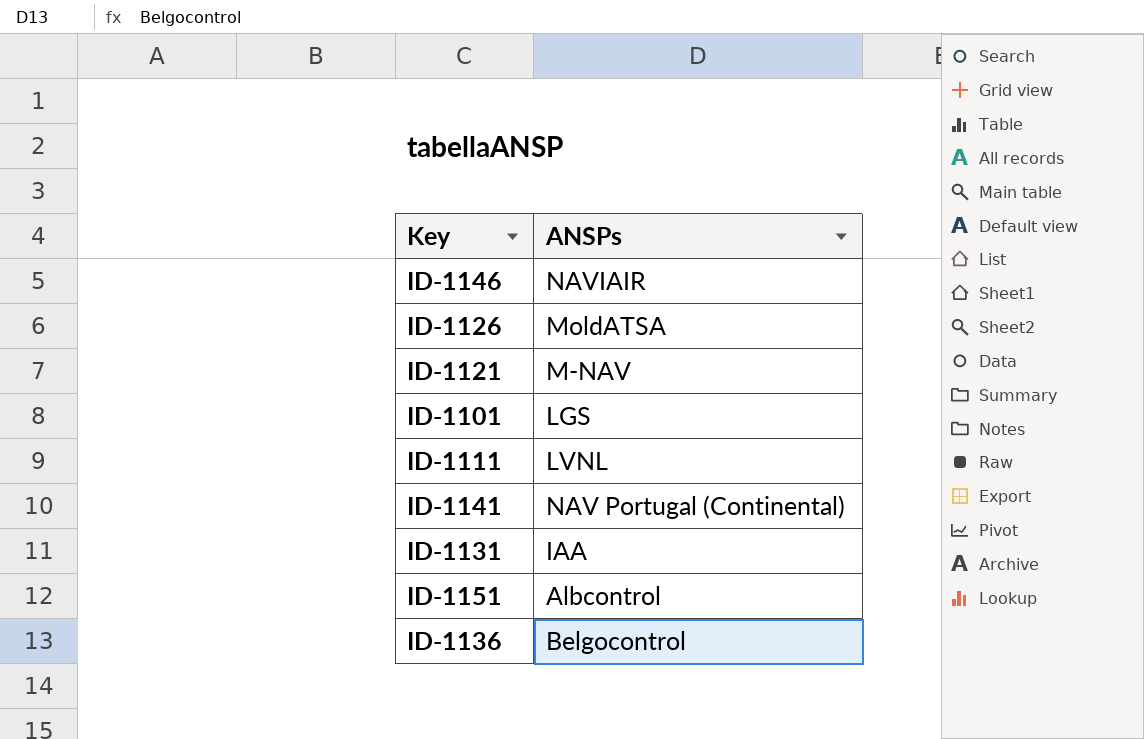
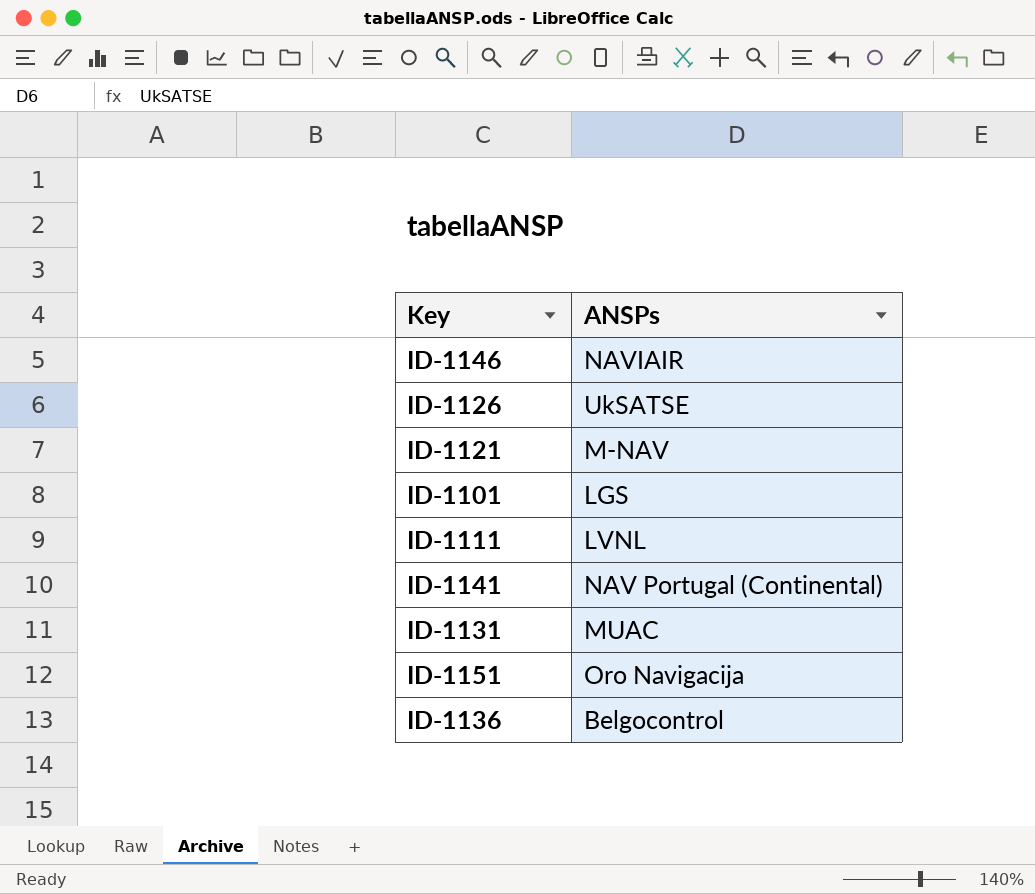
ID-1126 | ANSPs: MoldATSA -> UkSATSE
ID-1131 | ANSPs: IAA -> MUAC
ID-1151 | ANSPs: Albcontrol -> Oro Navigacija

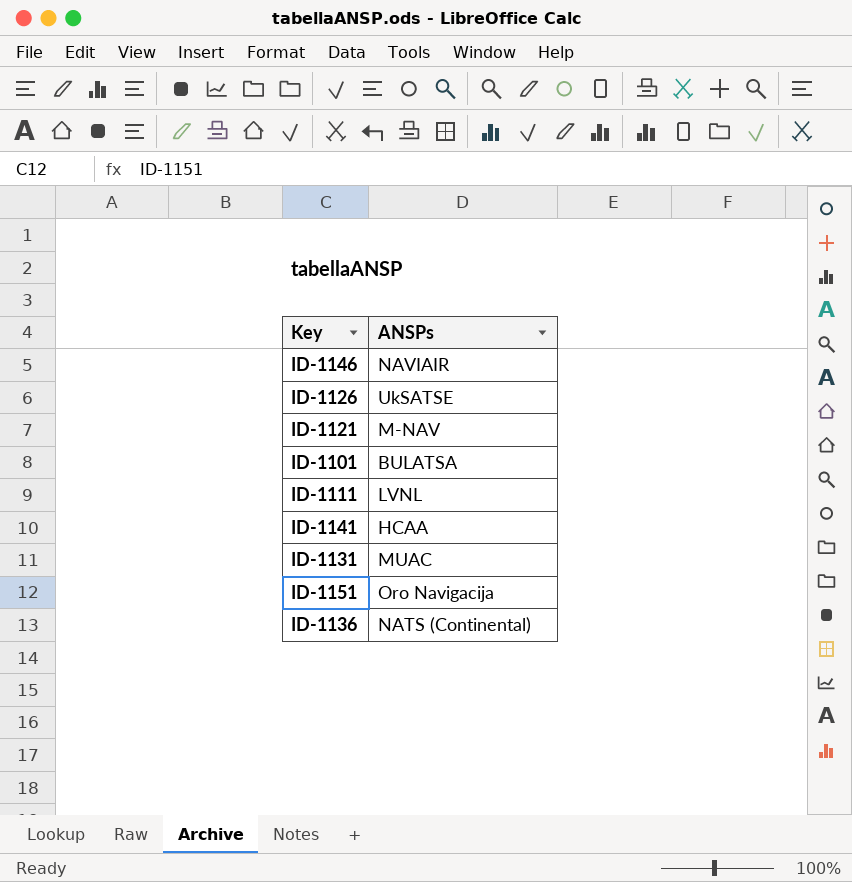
ID-1101 | ANSPs: LGS -> BULATSA
ID-1141 | ANSPs: NAV Portugal (Continental) -> HCAA
ID-1136 | ANSPs: Belgocontrol -> NATS (Continental)

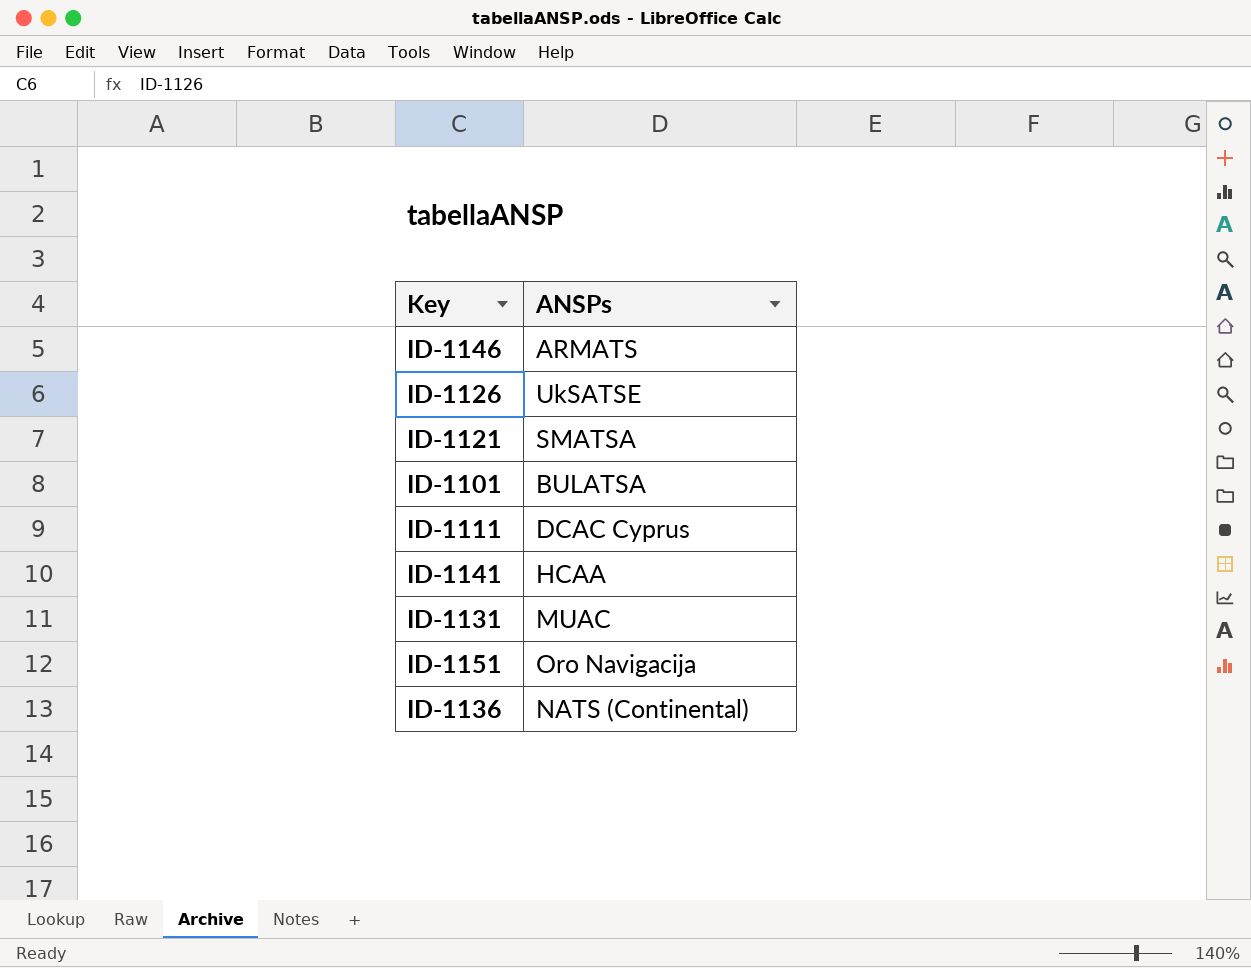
ID-1146 | ANSPs: NAVIAIR -> ARMATS
ID-1121 | ANSPs: M-NAV -> SMATSA
ID-1111 | ANSPs: LVNL -> DCAC Cyprus

